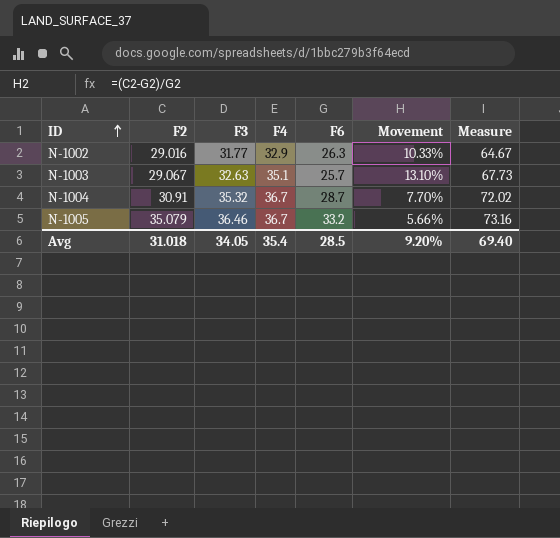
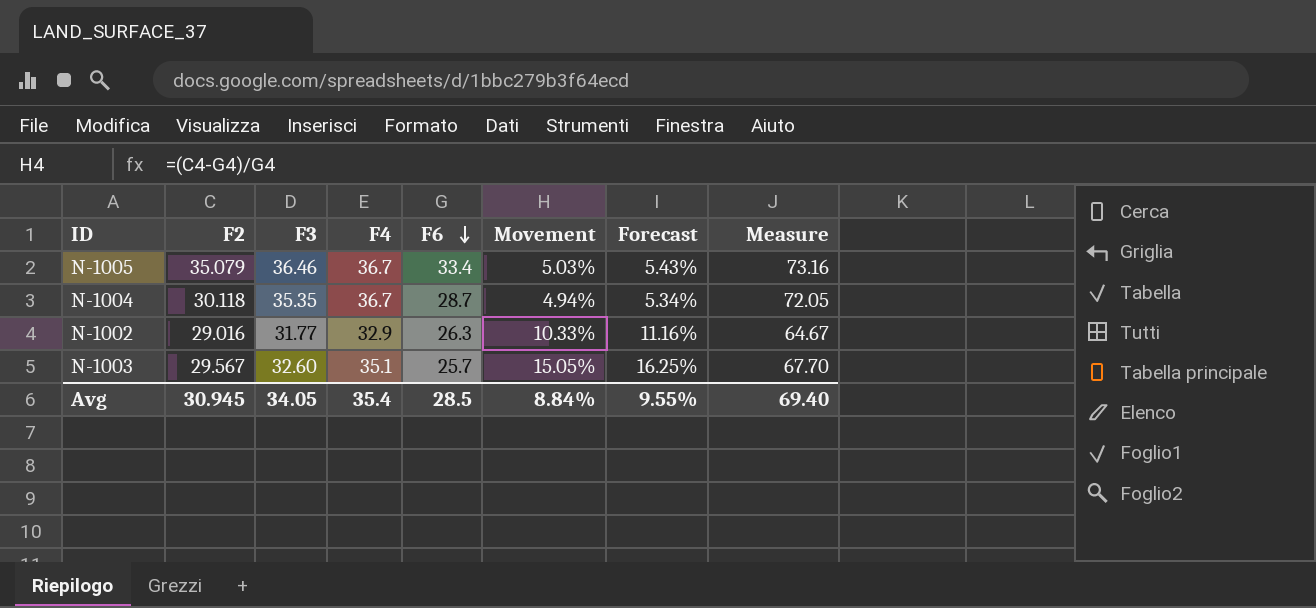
row order: ID ascending -> F6 descending
column Forecast | formula: none -> [Movement] * 1.08
N-1005 | F6: 33.2 -> 33.4
N-1005 | Movement: 5.66% -> 5.03%
N-1004 | F2: 30.91 -> 30.118
N-1004 | F3: 35.32 -> 35.35
N-1004 | Movement: 7.70% -> 4.94%
N-1004 | Measure: 72.02 -> 72.05
N-1003 | F2: 29.067 -> 29.567
N-1003 | F3: 32.63 -> 32.60
N-1003 | Movement: 13.10% -> 15.05%
N-1003 | Measure: 67.73 -> 67.70
Avg | F2: 31.018 -> 30.945
Avg | Movement: 9.20% -> 8.84%

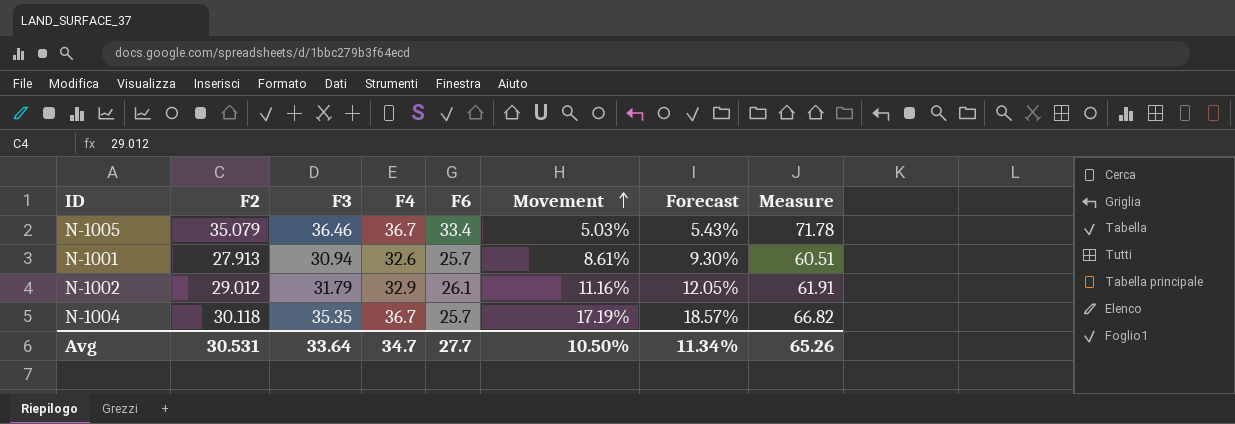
row order: F6 descending -> Movement ascending
column Measure | formula: [F3] + [F4] -> [F2] + [F4]
row N-1003: 29.567 | 32.60 | 35.1 | 25.7 | 15.05% | 16.25% | 67.70 -> none
row N-1001: none -> 27.913 | 30.94 | 32.6 | 25.7 | 8.61% | 9.30% | 60.51
N-1002 | F2: 29.016 -> 29.012
N-1002 | F3: 31.77 -> 31.79
N-1002 | F6: 26.3 -> 26.1
N-1002 | Movement: 10.33% -> 11.16%
N-1002 | Forecast: 11.16% -> 12.05%
N-1004 | F6: 28.7 -> 25.7
N-1004 | Movement: 4.94% -> 17.19%
N-1004 | Forecast: 5.34% -> 18.57%
Avg | F2: 30.945 -> 30.531
Avg | F3: 34.05 -> 33.64
Avg | F4: 35.4 -> 34.7
Avg | F6: 28.5 -> 27.7
Avg | Movement: 8.84% -> 10.50%
Avg | Forecast: 9.55% -> 11.34%
Avg | Measure: 69.40 -> 65.26

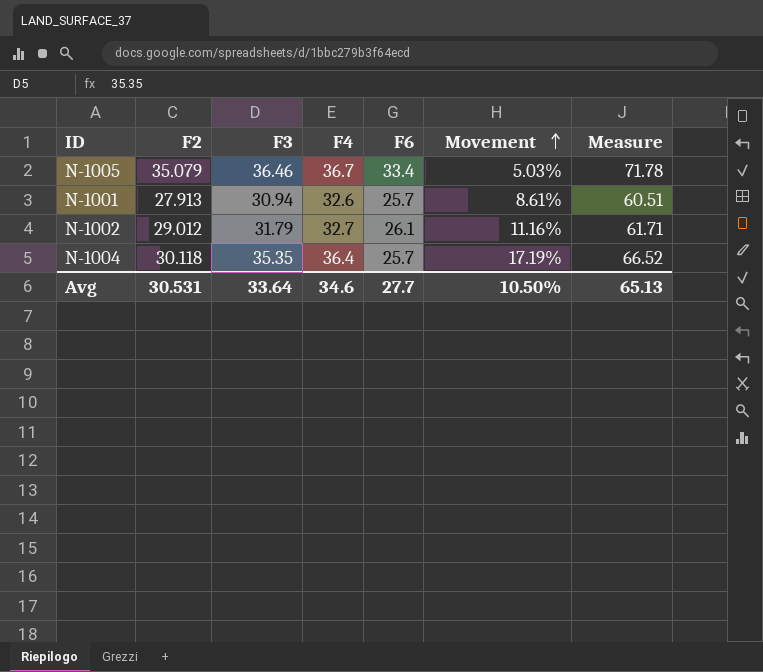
column Forecast | formula: [Movement] * 1.08 -> none
N-1002 | F4: 32.9 -> 32.7
N-1002 | Measure: 61.91 -> 61.71
N-1004 | F4: 36.7 -> 36.4
N-1004 | Measure: 66.82 -> 66.52
Avg | F4: 34.7 -> 34.6
Avg | Measure: 65.26 -> 65.13

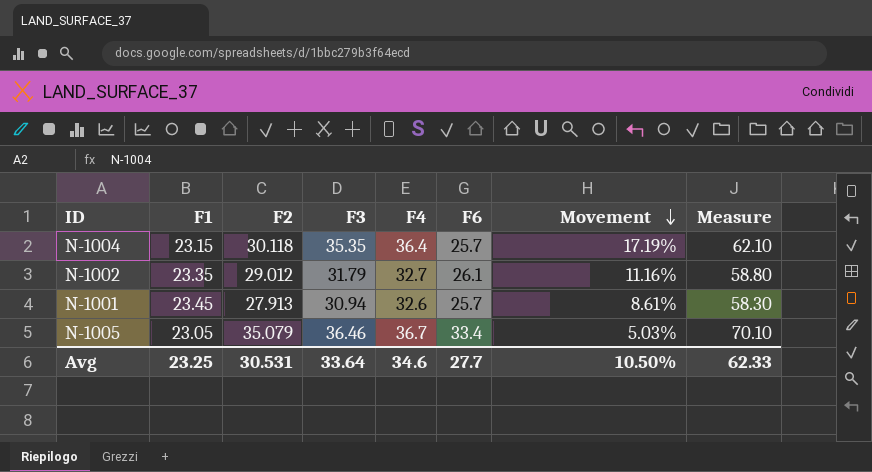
row order: Movement ascending -> Movement descending
column F1 | position: none -> 2
column Measure | formula: [F2] + [F4] -> [F4] + [F6]
Avg | Measure: 65.13 -> 62.33

